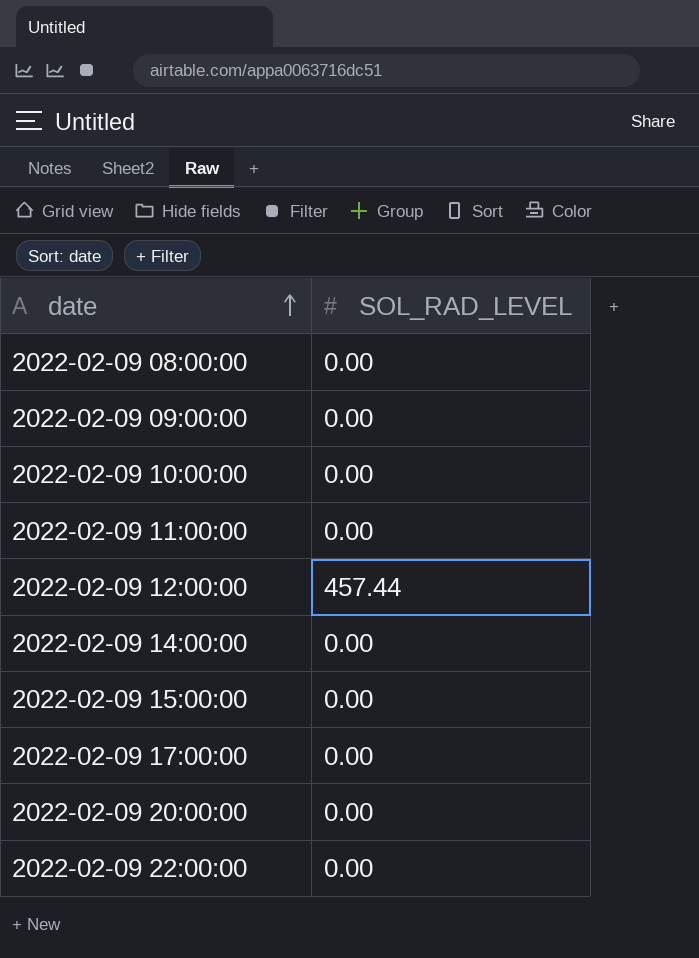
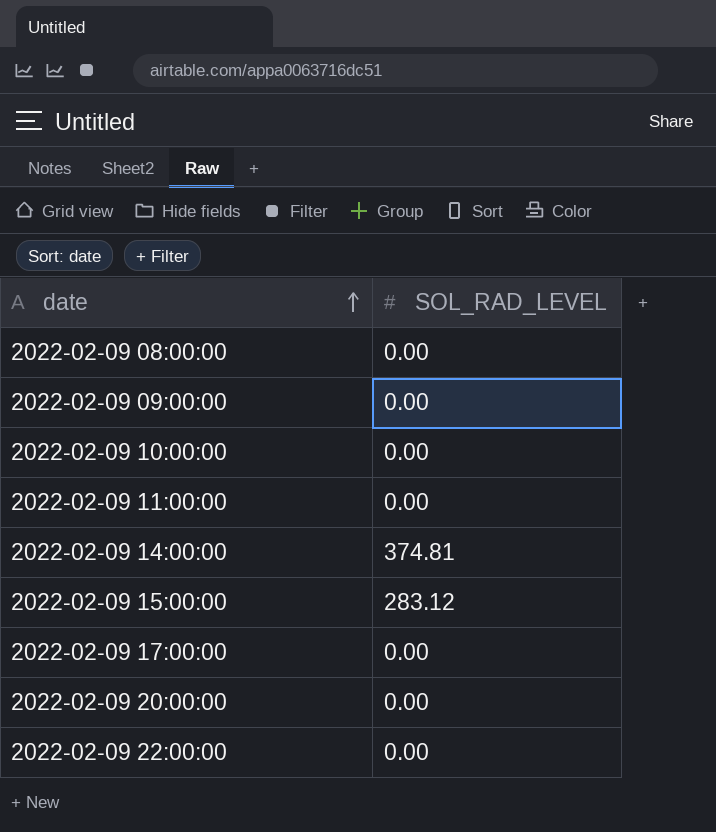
row 2022-02-09 12:00:00: 457.44 -> none
2022-02-09 14:00:00 | SOL_RAD_LEVEL: 0.00 -> 374.81
2022-02-09 15:00:00 | SOL_RAD_LEVEL: 0.00 -> 283.12

